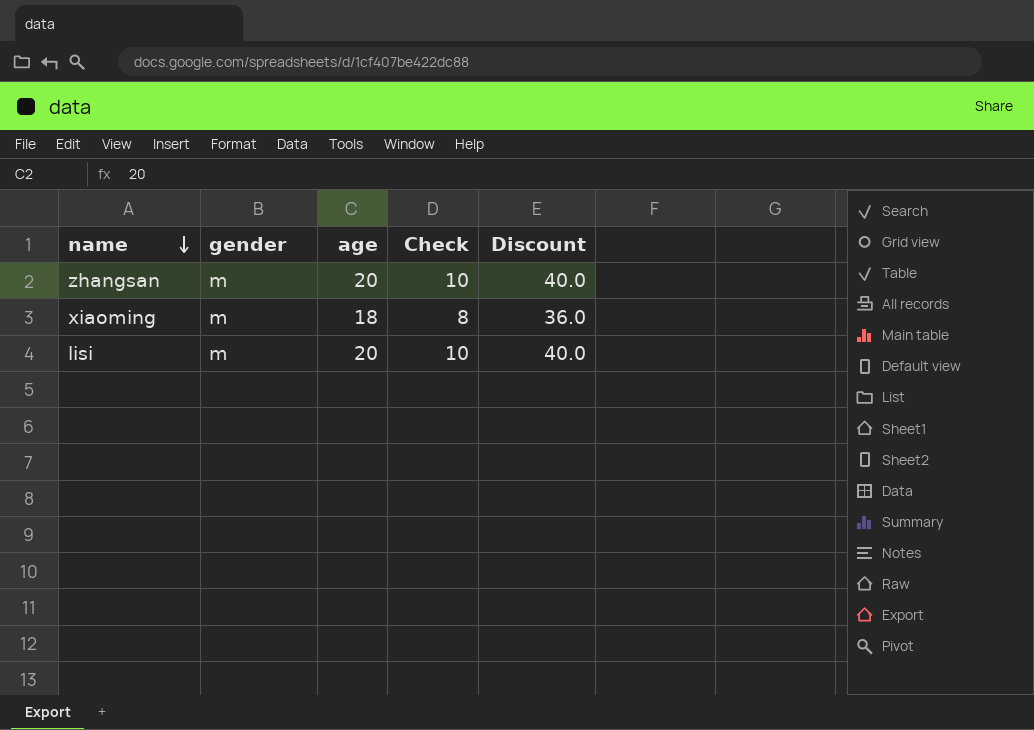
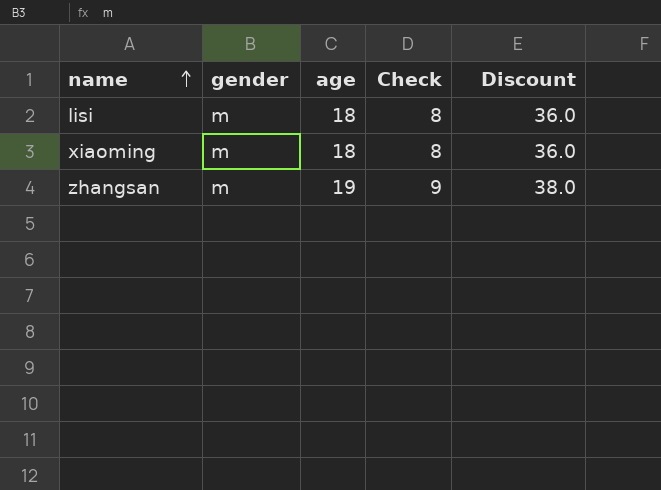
row order: name descending -> name ascending
lisi | age: 20 -> 18
lisi | Check: 10 -> 8
lisi | Discount: 40.0 -> 36.0
zhangsan | age: 20 -> 19
zhangsan | Check: 10 -> 9
zhangsan | Discount: 40.0 -> 38.0

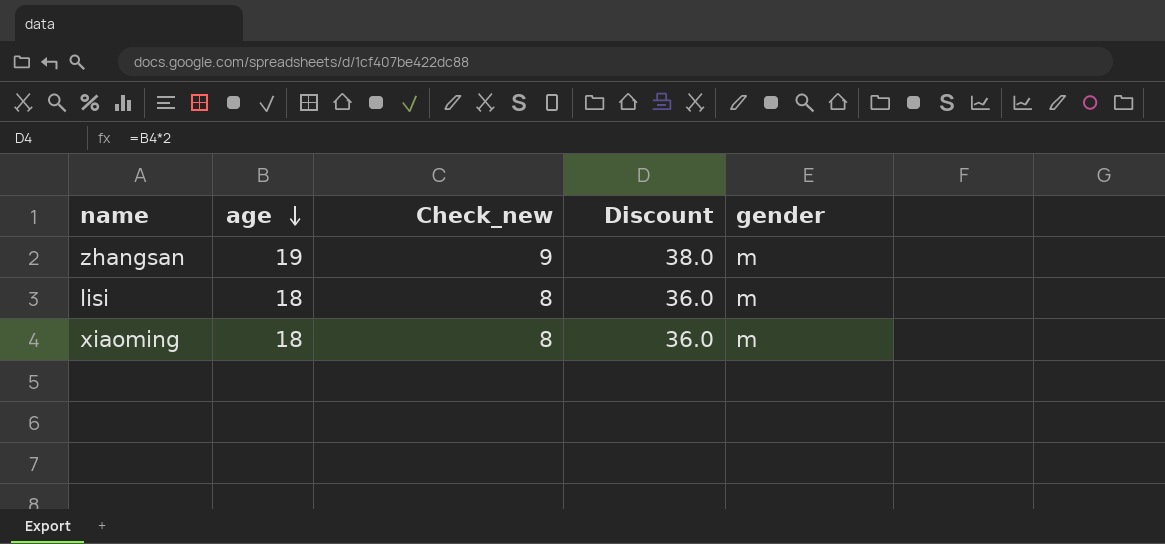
row order: name ascending -> age descending
column name: Check -> Check_new
column gender | position: 2 -> 5

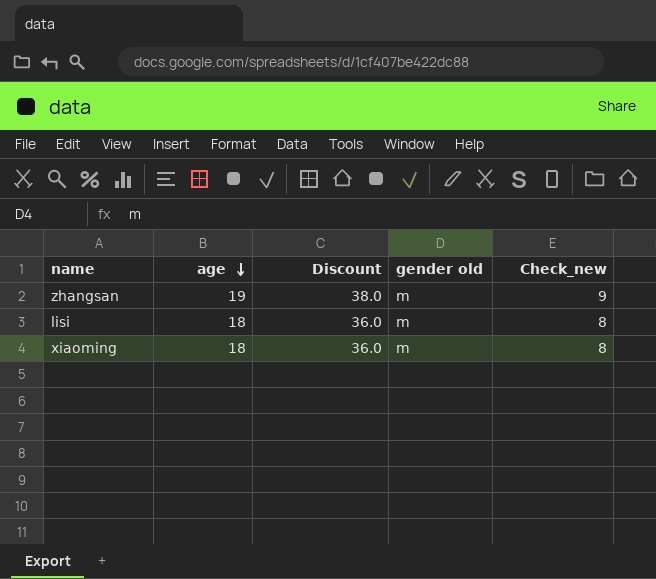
column name: gender -> gender old
column Check_new | position: 3 -> 5

